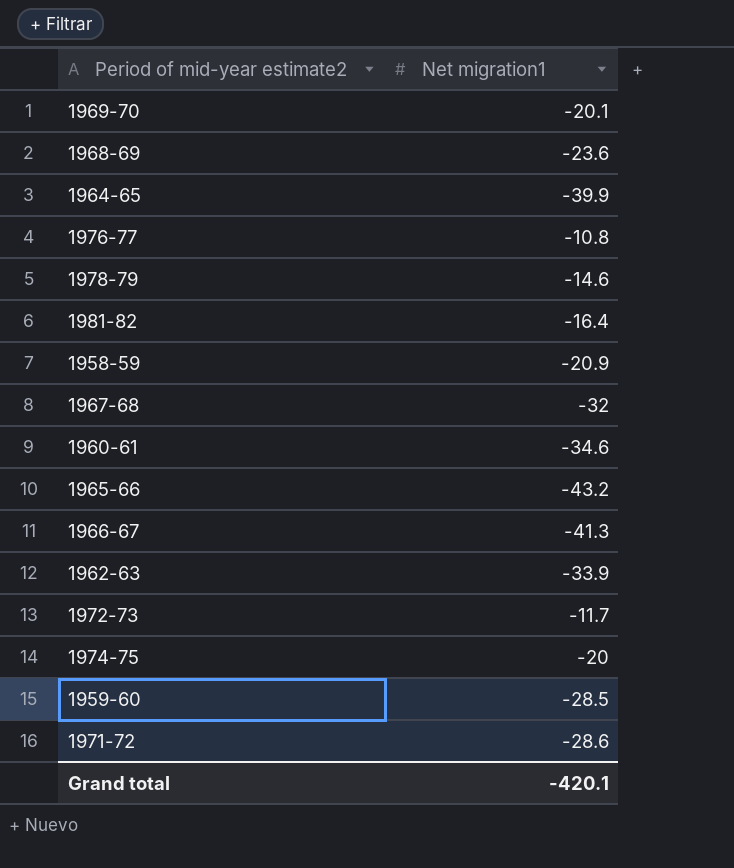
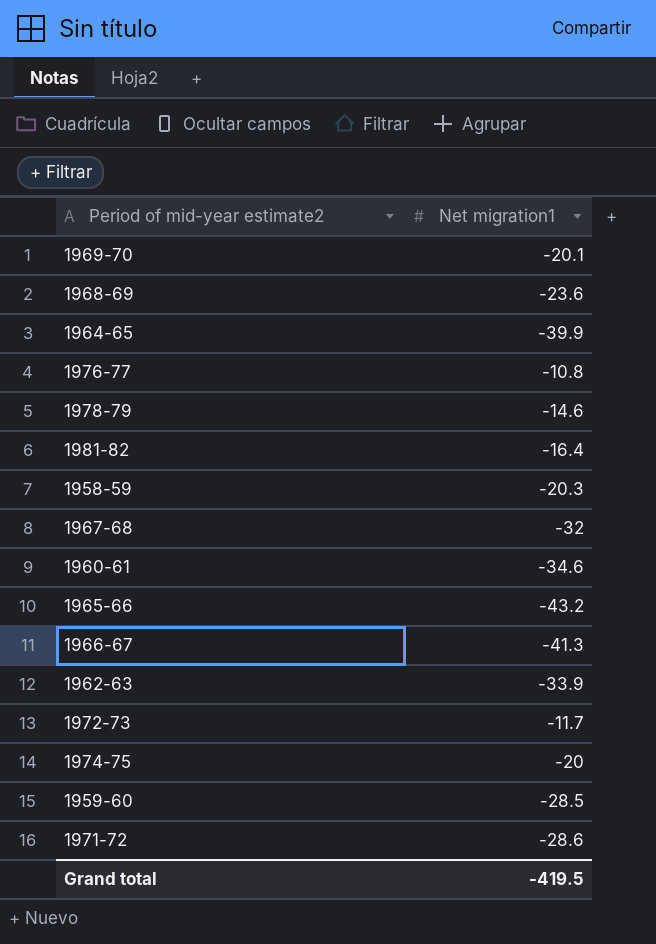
1958-59 | Net migration1: -20.9 -> -20.3
Grand total | Net migration1: -420.1 -> -419.5

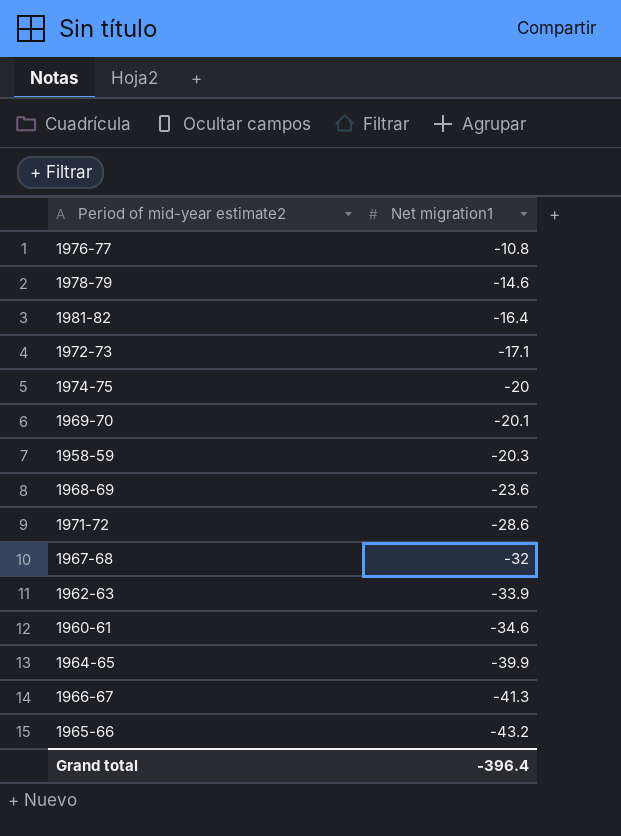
row order: none -> Net migration1 descending
row 1959-60: -28.5 -> none
1972-73 | Net migration1: -11.7 -> -17.1
Grand total | Net migration1: -419.5 -> -396.4

